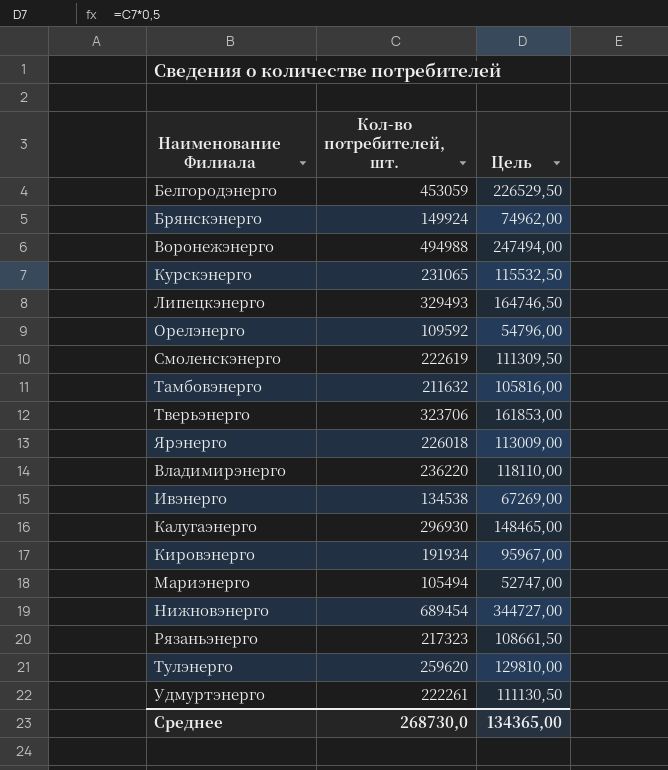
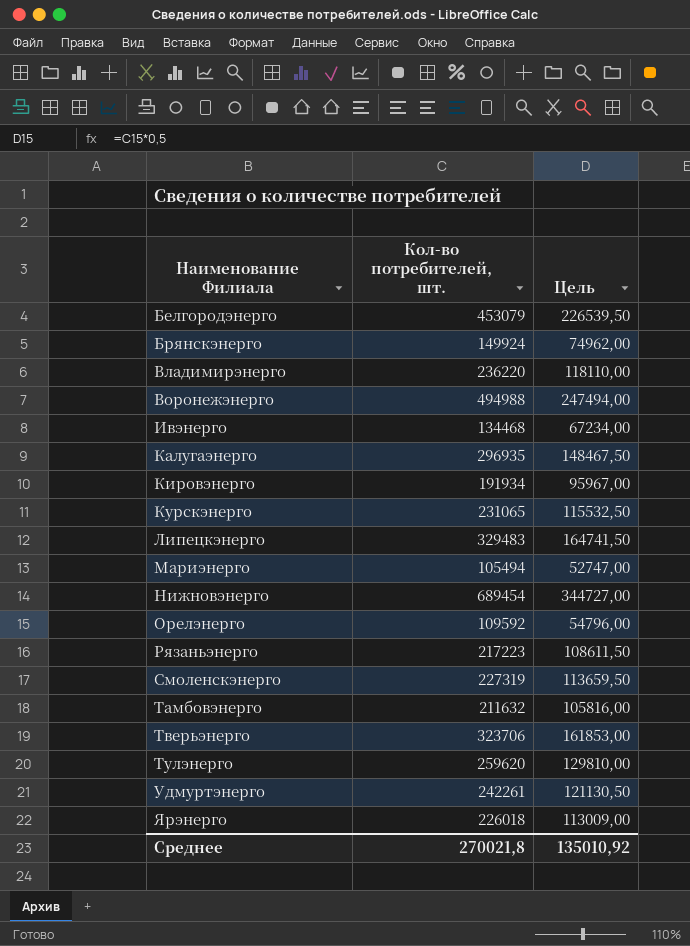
row order: none -> Наименование Филиала ascending
Белгородэнерго | Кол-во потребителей, шт.: 453059 -> 453079
Белгородэнерго | Цель: 226529,50 -> 226539,50
Ивэнерго | Кол-во потребителей, шт.: 134538 -> 134468
Ивэнерго | Цель: 67269,00 -> 67234,00
Калугаэнерго | Кол-во потребителей, шт.: 296930 -> 296935
Калугаэнерго | Цель: 148465,00 -> 148467,50
Липецкэнерго | Кол-во потребителей, шт.: 329493 -> 329483
Липецкэнерго | Цель: 164746,50 -> 164741,50
Рязаньэнерго | Кол-во потребителей, шт.: 217323 -> 217223
Рязаньэнерго | Цель: 108661,50 -> 108611,50
Смоленскэнерго | Кол-во потребителей, шт.: 222619 -> 227319
Смоленскэнерго | Цель: 111309,50 -> 113659,50
Удмуртэнерго | Кол-во потребителей, шт.: 222261 -> 242261
Удмуртэнерго | Цель: 111130,50 -> 121130,50
Среднее | Кол-во потребителей, шт.: 268730,0 -> 270021,8
Среднее | Цель: 134365,00 -> 135010,92

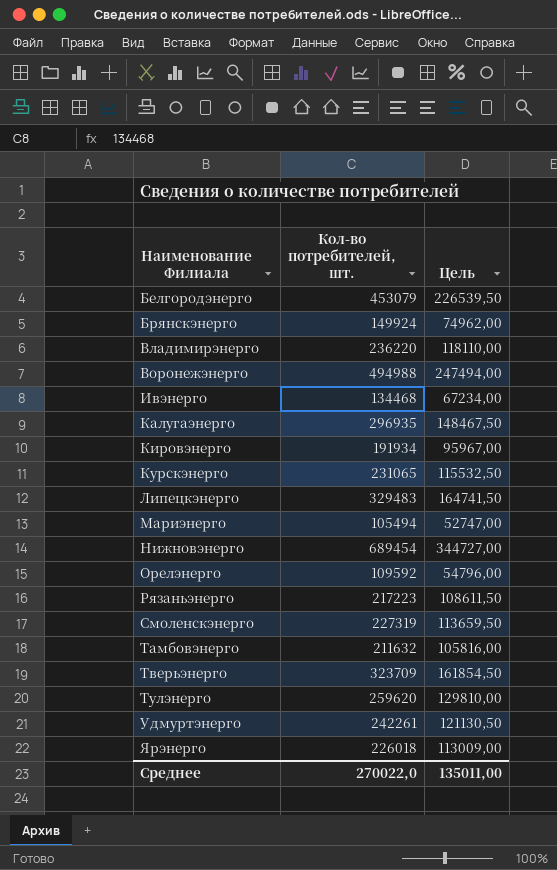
Тверьэнерго | Кол-во потребителей, шт.: 323706 -> 323709
Тверьэнерго | Цель: 161853,00 -> 161854,50
Среднее | Кол-во потребителей, шт.: 270021,8 -> 270022,0
Среднее | Цель: 135010,92 -> 135011,00

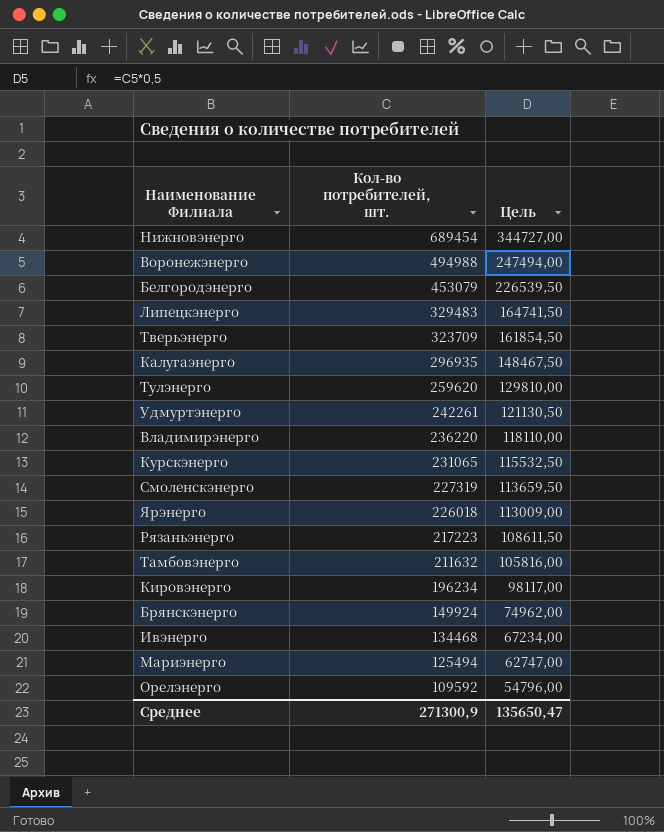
row order: Наименование Филиала ascending -> Кол-во потребителей, шт. descending
Кировэнерго | Кол-во потребителей, шт.: 191934 -> 196234
Кировэнерго | Цель: 95967,00 -> 98117,00
Мариэнерго | Кол-во потребителей, шт.: 105494 -> 125494
Мариэнерго | Цель: 52747,00 -> 62747,00
Среднее | Кол-во потребителей, шт.: 270022,0 -> 271300,9
Среднее | Цель: 135011,00 -> 135650,47

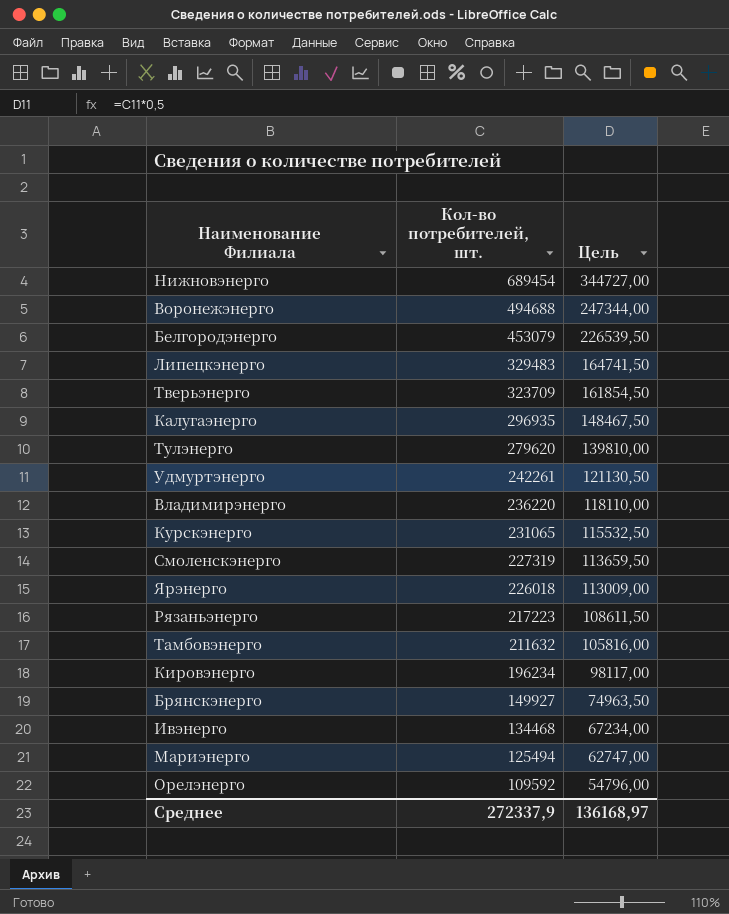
Воронежэнерго | Кол-во потребителей, шт.: 494988 -> 494688
Воронежэнерго | Цель: 247494,00 -> 247344,00
Тулэнерго | Кол-во потребителей, шт.: 259620 -> 279620
Тулэнерго | Цель: 129810,00 -> 139810,00
Брянскэнерго | Кол-во потребителей, шт.: 149924 -> 149927
Брянскэнерго | Цель: 74962,00 -> 74963,50
Среднее | Кол-во потребителей, шт.: 271300,9 -> 272337,9
Среднее | Цель: 135650,47 -> 136168,97

